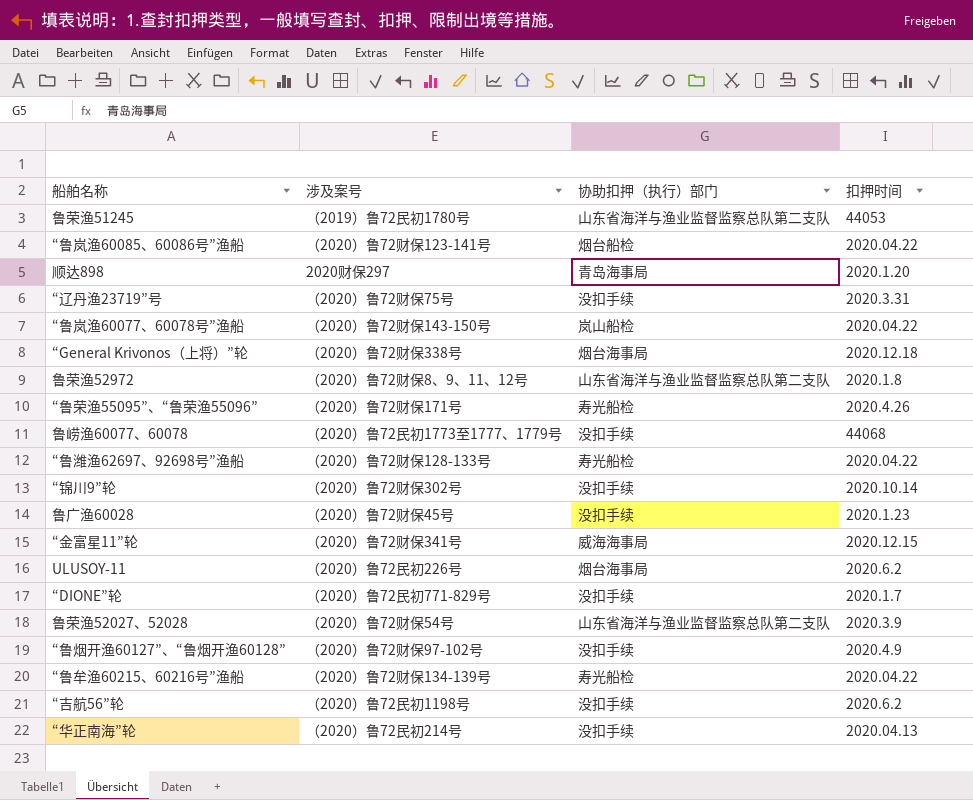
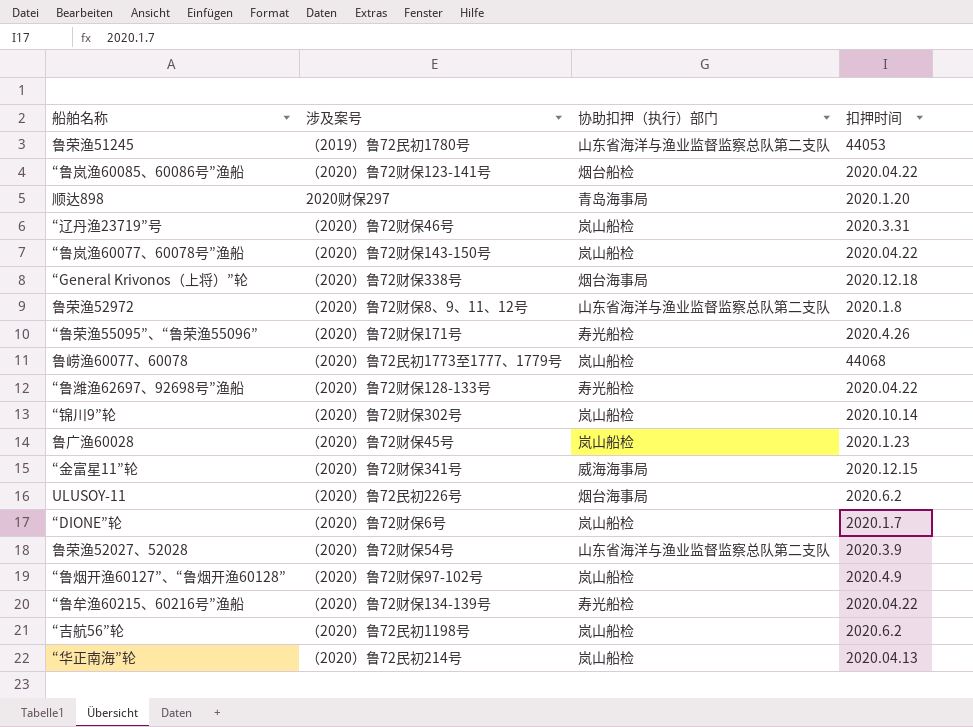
“辽丹渔23719”号 | 涉及案号: （2020）鲁72财保75号 -> （2020）鲁72财保46号
“辽丹渔23719”号 | 协助扣押（执行）部门: 没扣手续 -> 岚山船检
鲁崂渔60077、60078 | 协助扣押（执行）部门: 没扣手续 -> 岚山船检
“锦川9”轮 | 协助扣押（执行）部门: 没扣手续 -> 岚山船检
鲁广渔60028 | 协助扣押（执行）部门: 没扣手续 -> 岚山船检
“DIONE”轮 | 涉及案号: （2020）鲁72民初771-829号 -> （2020）鲁72财保6号
“DIONE”轮 | 协助扣押（执行）部门: 没扣手续 -> 岚山船检
“鲁烟开渔60127”、“鲁烟开渔60128” | 协助扣押（执行）部门: 没扣手续 -> 岚山船检
“吉航56”轮 | 协助扣押（执行）部门: 没扣手续 -> 岚山船检
“华正南海”轮 | 协助扣押（执行）部门: 没扣手续 -> 岚山船检

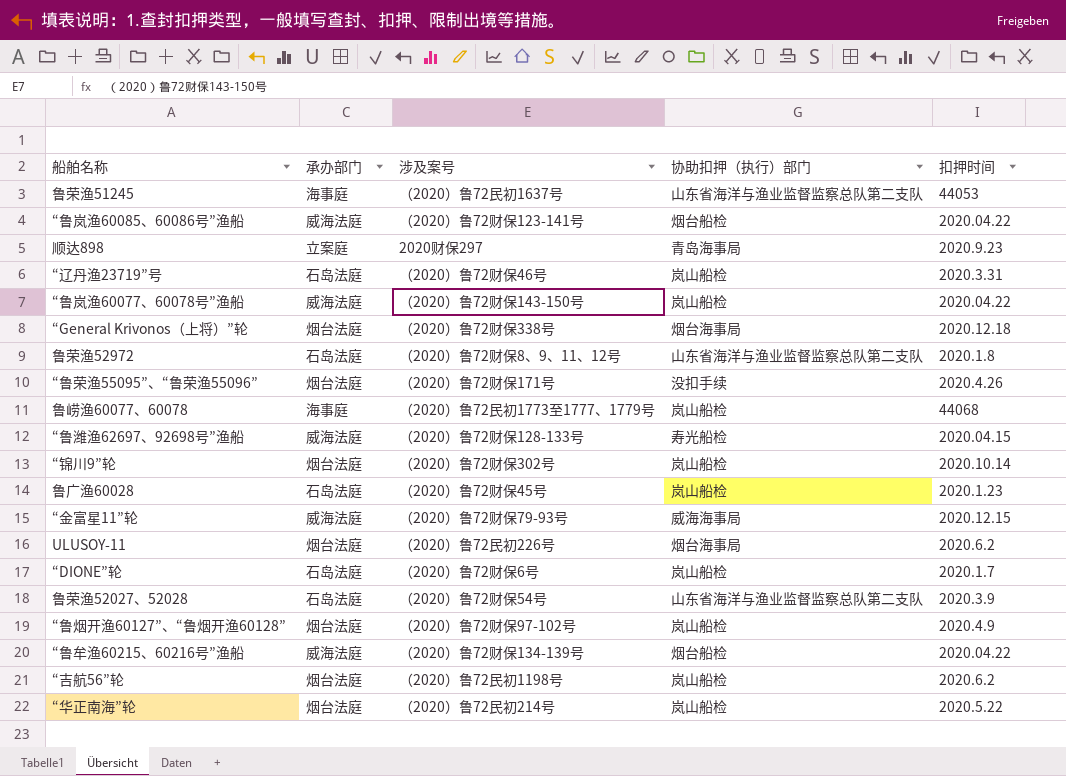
column 承办部门 | position: none -> 2
鲁荣渔51245 | 涉及案号: （2019）鲁72民初1780号 -> （2020）鲁72民初1637号
顺达898 | 扣押时间: 2020.1.20 -> 2020.9.23
“鲁荣渔55095”、“鲁荣渔55096” | 协助扣押（执行）部门: 寿光船检 -> 没扣手续
“鲁潍渔62697、92698号”渔船 | 扣押时间: 2020.04.22 -> 2020.04.15
“金富星11”轮 | 涉及案号: （2020）鲁72财保341号 -> （2020）鲁72财保79-93号
“鲁牟渔60215、60216号”渔船 | 协助扣押（执行）部门: 寿光船检 -> 烟台船检
“华正南海”轮 | 扣押时间: 2020.04.13 -> 2020.5.22

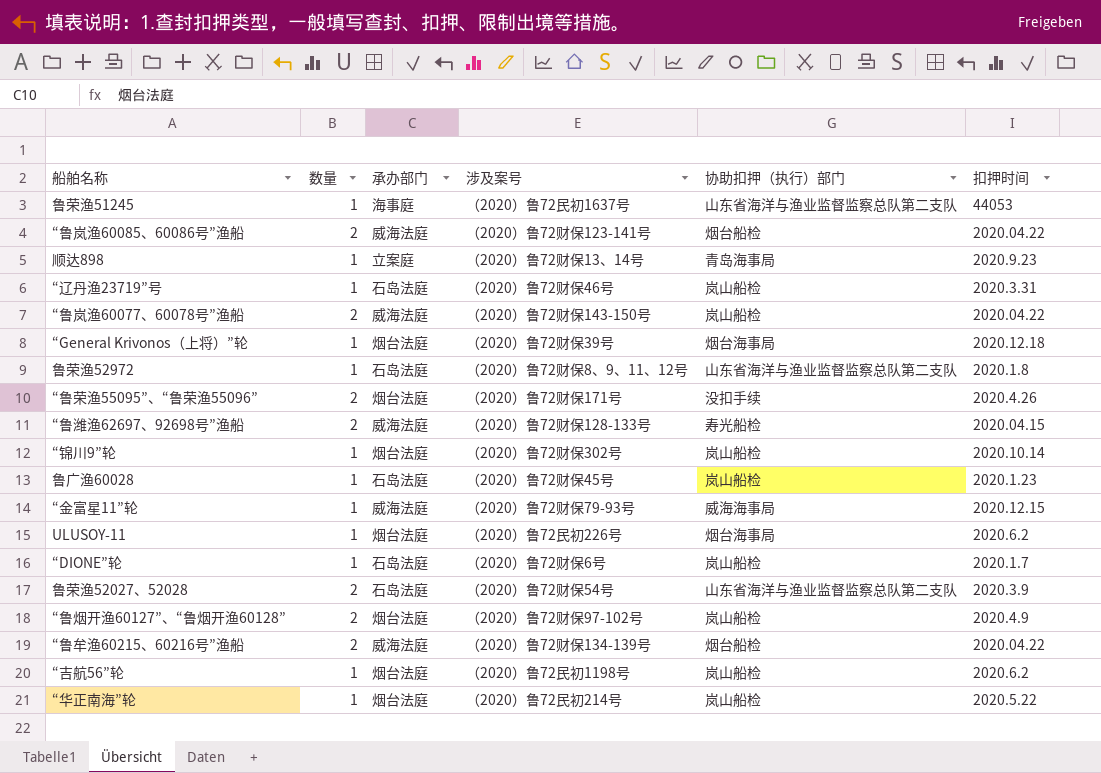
column 数量 | position: none -> 2
row 鲁崂渔60077、60078: 海事庭 | （2020）鲁72民初1773至1777、1779号 | 岚山船检 | 44068 -> none
顺达898 | 涉及案号: 2020财保297 -> （2020）鲁72财保13、14号
“General Krivonos（上将）”轮 | 涉及案号: （2020）鲁72财保338号 -> （2020）鲁72财保39号

